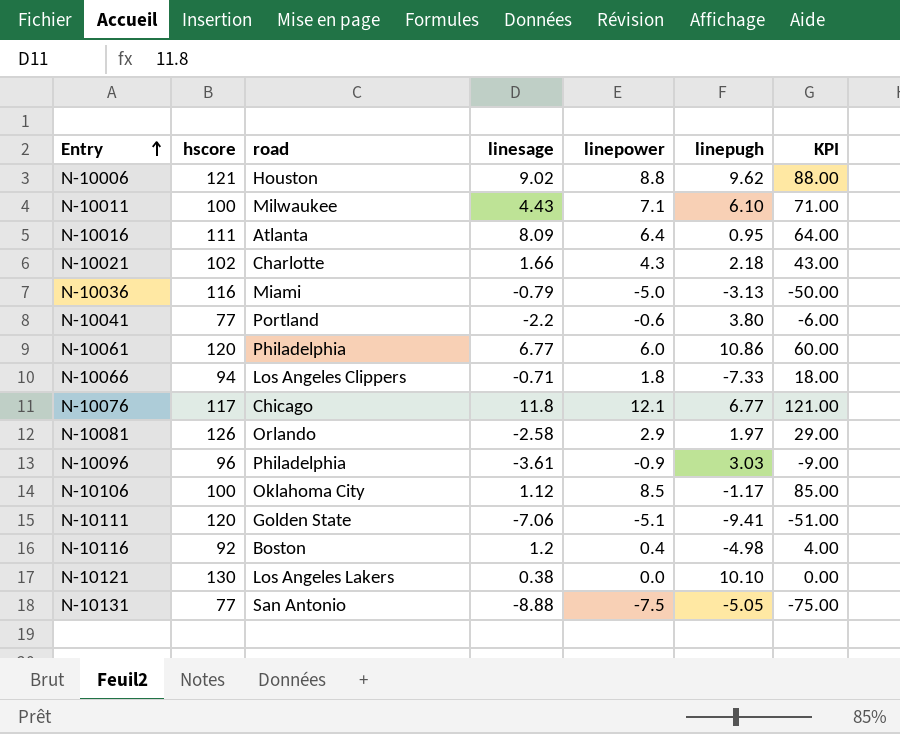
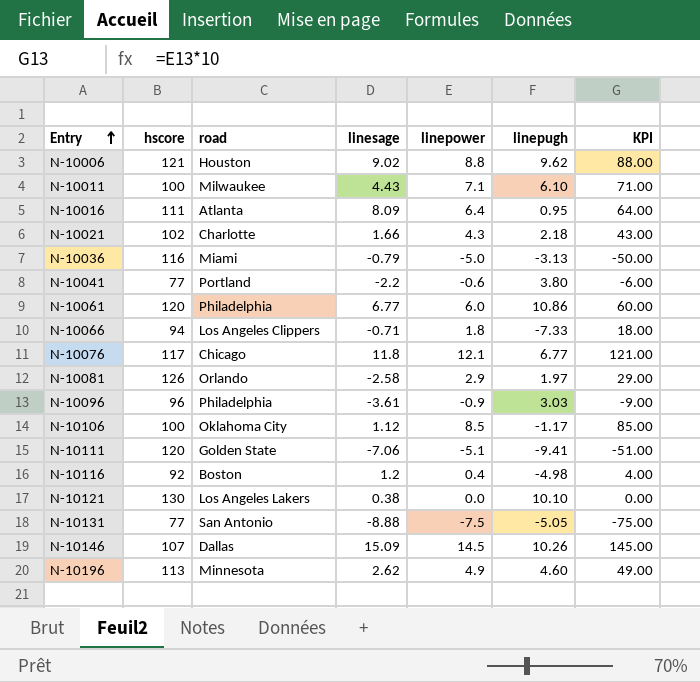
row N-10146: none -> 107 | Dallas | 15.09 | 14.5 | 10.26 | 145.00
row N-10196: none -> 113 | Minnesota | 2.62 | 4.9 | 4.60 | 49.00

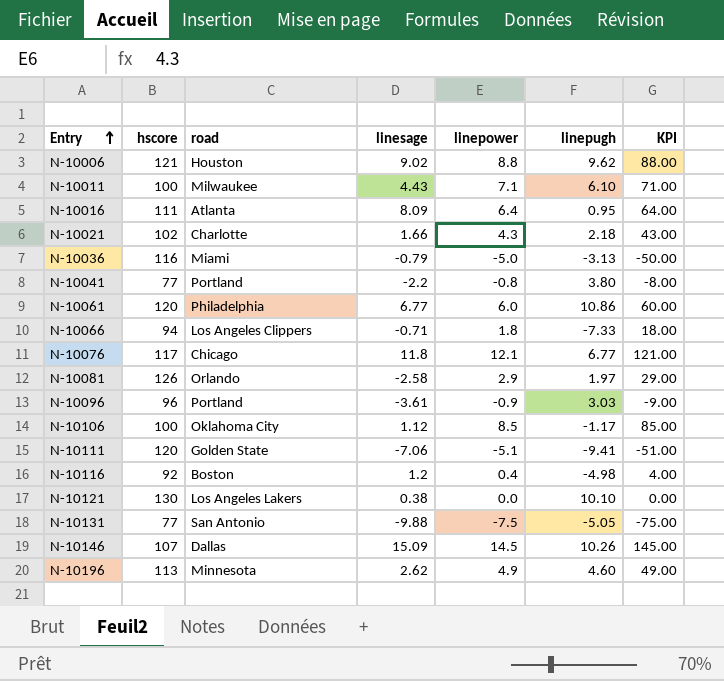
N-10041 | linepower: -0.6 -> -0.8
N-10041 | KPI: -6.00 -> -8.00
N-10096 | road: Philadelphia -> Portland
N-10131 | linesage: -8.88 -> -9.88

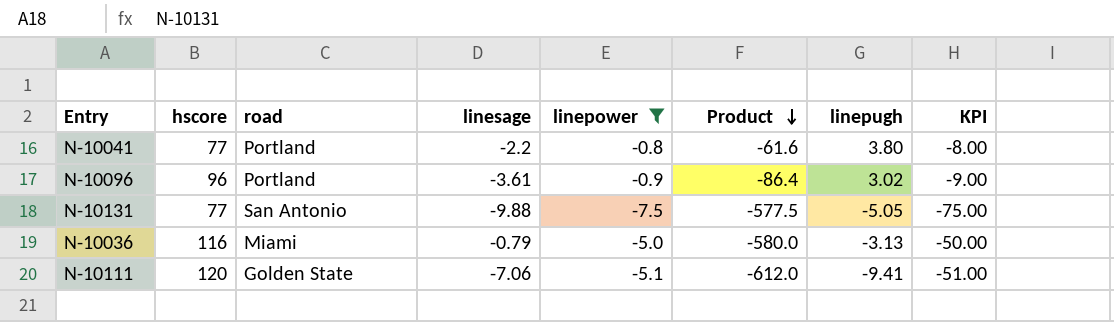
filter: none -> linepower <= -0.8
row order: Entry ascending -> Product descending
column Product | formula: none -> [hscore] * [linepower]
N-10096 | linepugh: 3.03 -> 3.02

